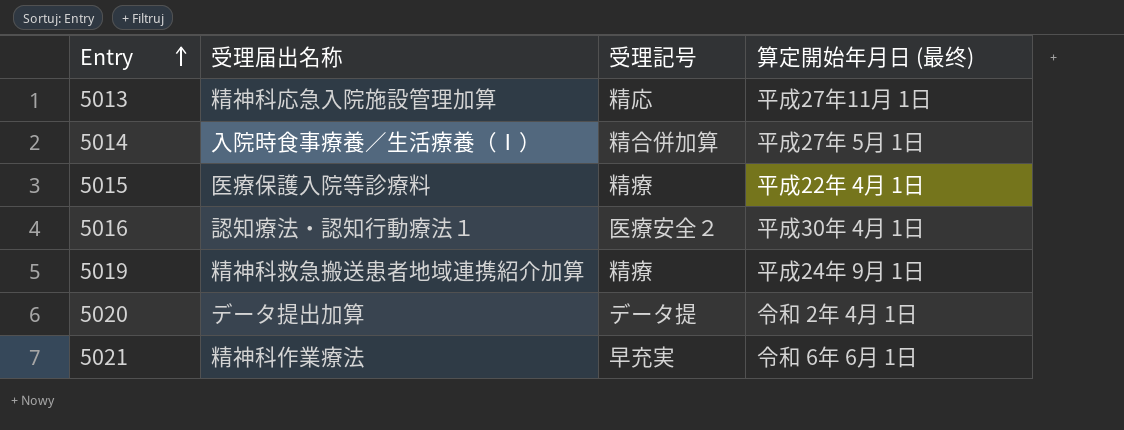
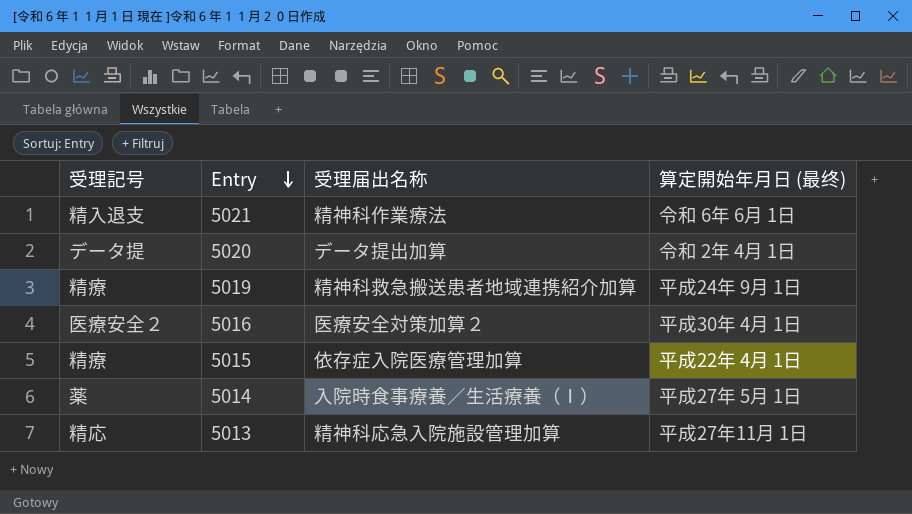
row order: Entry ascending -> Entry descending
column 受理記号 | position: 3 -> 1
5021 | 受理記号: 早充実 -> 精入退支
5016 | 受理届出名称: 認知療法・認知行動療法１ -> 医療安全対策加算２
5015 | 受理届出名称: 医療保護入院等診療料 -> 依存症入院医療管理加算
5014 | 受理記号: 精合併加算 -> 薬

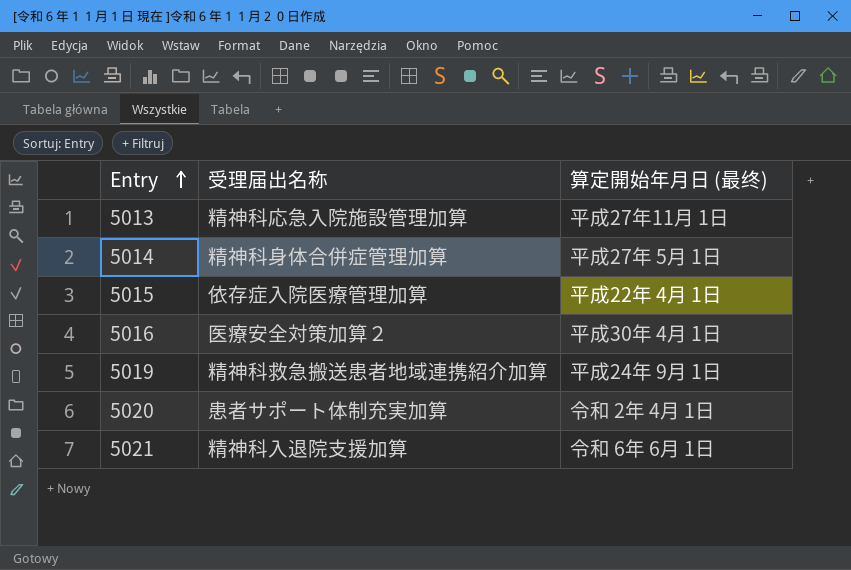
row order: Entry descending -> Entry ascending
column 受理記号 | position: 1 -> none
5014 | 受理届出名称: 入院時食事療養／生活療養（Ⅰ） -> 精神科身体合併症管理加算
5020 | 受理届出名称: データ提出加算 -> 患者サポート体制充実加算
5021 | 受理届出名称: 精神科作業療法 -> 精神科入退院支援加算

